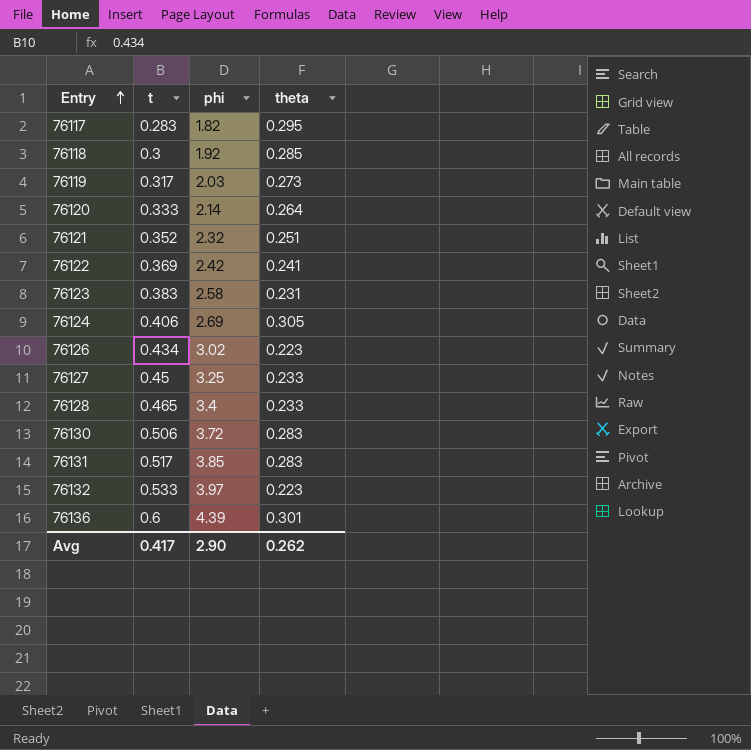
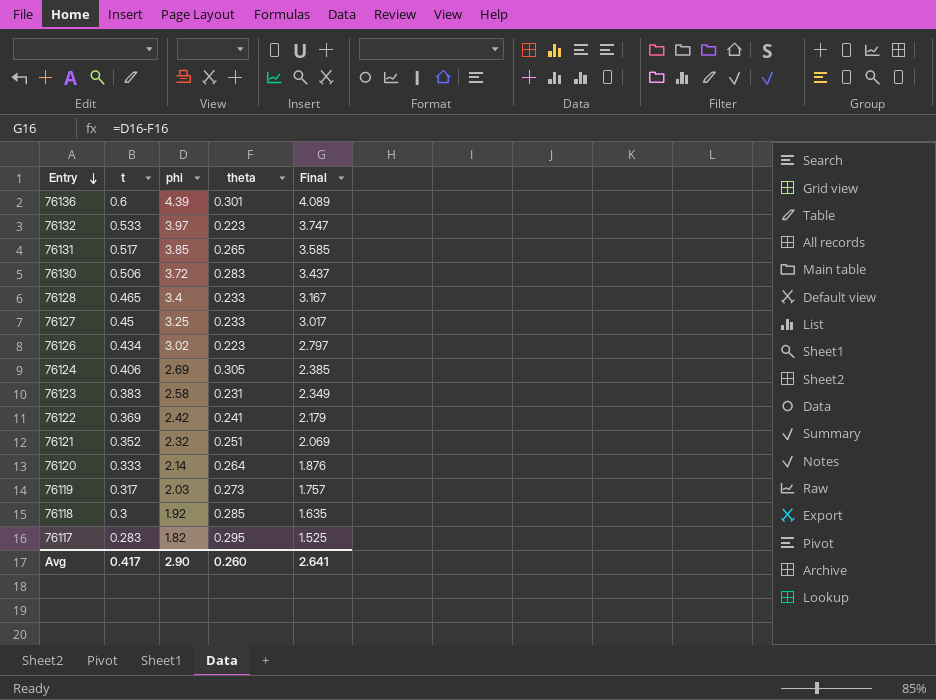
row order: Entry ascending -> Entry descending
column Final | formula: none -> [phi] - [theta]
76131 | theta: 0.283 -> 0.265
Avg | theta: 0.262 -> 0.260

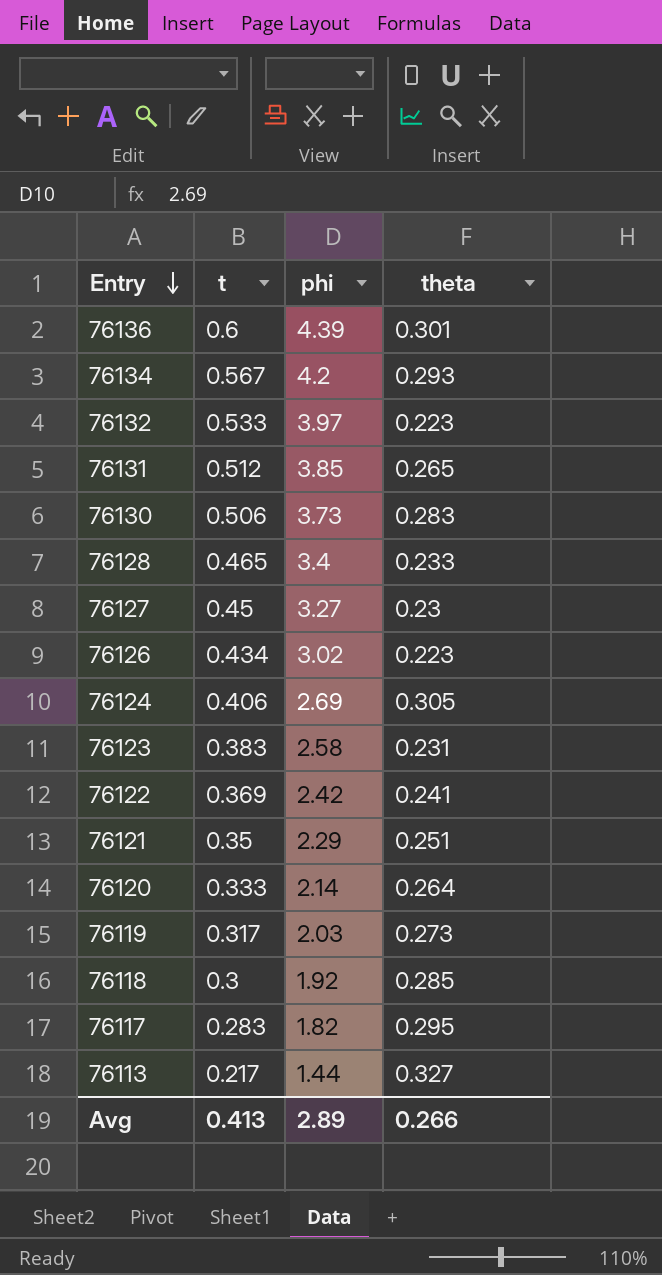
column Final | formula: [phi] - [theta] -> none
row 76134: none -> 0.567 | 4.2 | 0.293
76131 | t: 0.517 -> 0.512
76130 | phi: 3.72 -> 3.73
76127 | phi: 3.25 -> 3.27
76127 | theta: 0.233 -> 0.23
76121 | t: 0.352 -> 0.35
76121 | phi: 2.32 -> 2.29
row 76113: none -> 0.217 | 1.44 | 0.327
Avg | t: 0.417 -> 0.413
Avg | phi: 2.90 -> 2.89
Avg | theta: 0.260 -> 0.266

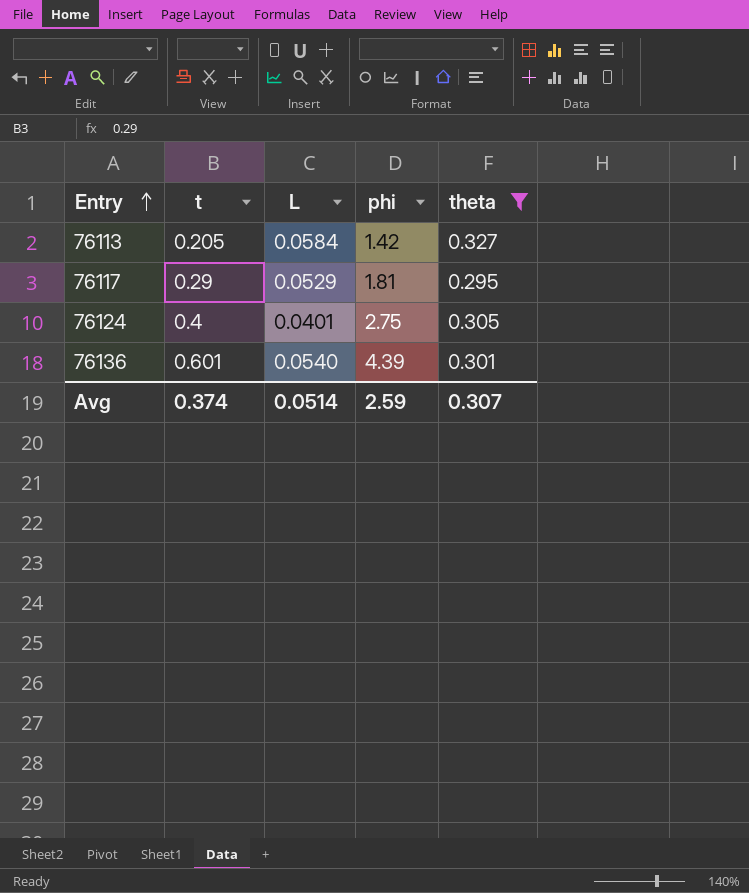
filter: none -> theta >= 0.295
row order: Entry descending -> Entry ascending
column L | position: none -> 3
76113 | t: 0.217 -> 0.205
76113 | phi: 1.44 -> 1.42
76117 | t: 0.283 -> 0.29
76117 | phi: 1.82 -> 1.81
76124 | t: 0.406 -> 0.4
76124 | phi: 2.69 -> 2.75
76136 | t: 0.6 -> 0.601
Avg | t: 0.413 -> 0.374
Avg | phi: 2.89 -> 2.59
Avg | theta: 0.266 -> 0.307

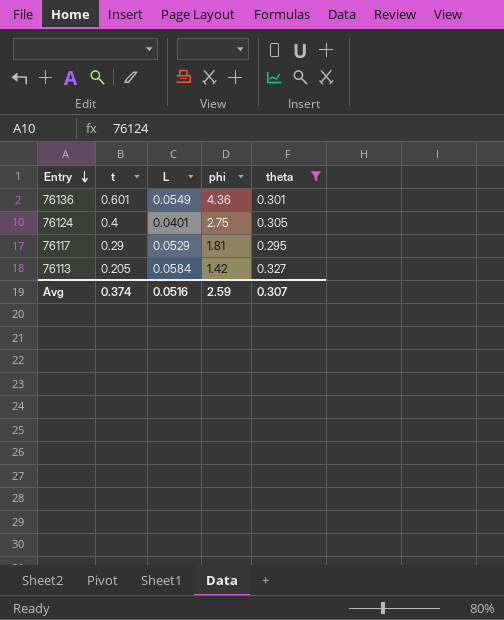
row order: Entry ascending -> Entry descending
76136 | L: 0.0540 -> 0.0549
76136 | phi: 4.39 -> 4.36
Avg | L: 0.0514 -> 0.0516

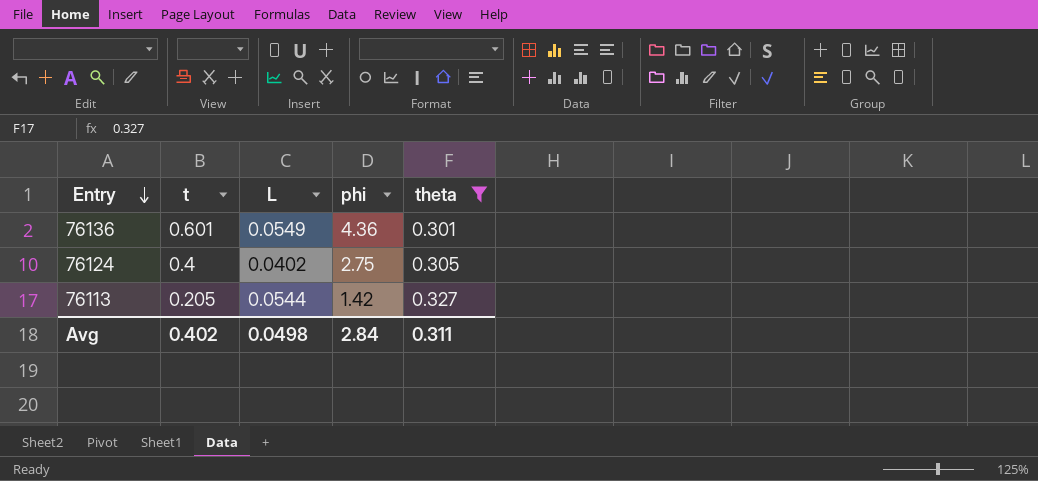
row 76117: 0.29 | 0.0529 | 1.81 | 0.295 -> none
76124 | L: 0.0401 -> 0.0402
76113 | L: 0.0584 -> 0.0544
Avg | t: 0.374 -> 0.402
Avg | L: 0.0516 -> 0.0498
Avg | phi: 2.59 -> 2.84
Avg | theta: 0.307 -> 0.311

